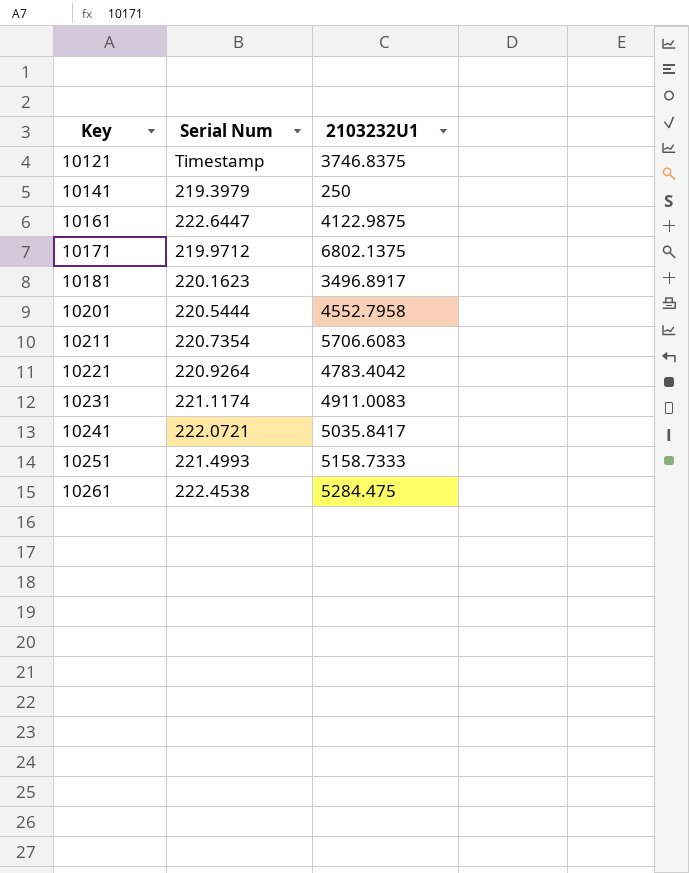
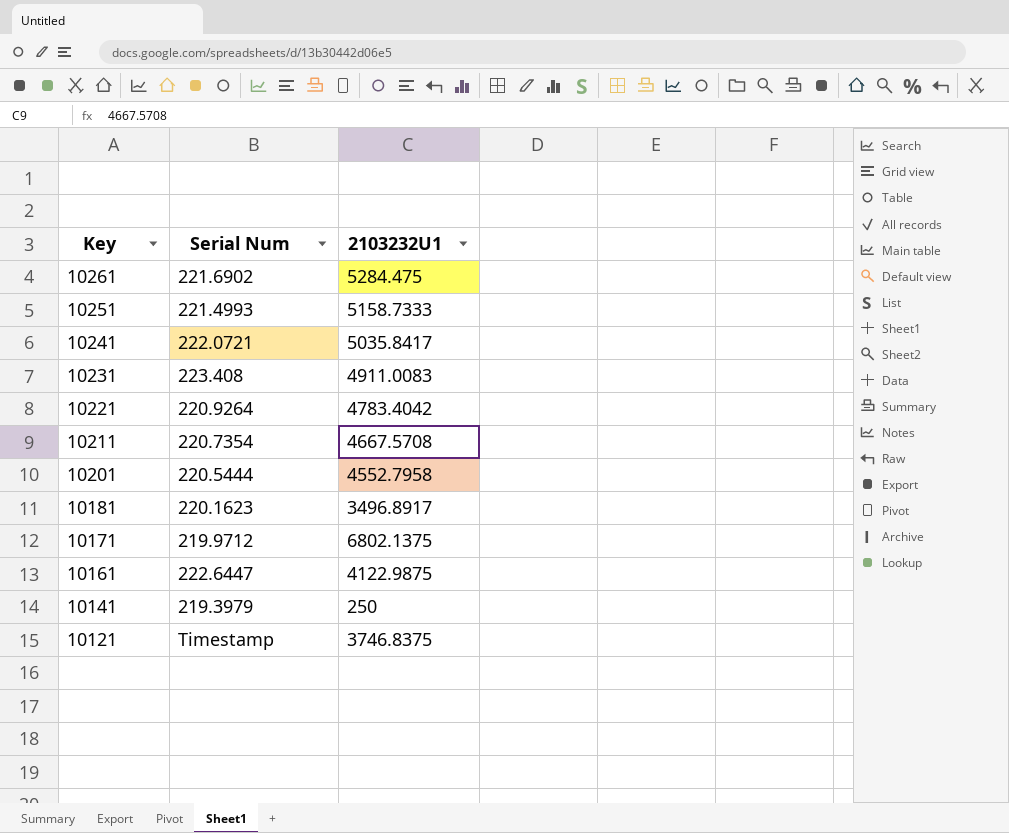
row order: Key ascending -> Key descending
10261 | Serial Num: 222.4538 -> 221.6902
10231 | Serial Num: 221.1174 -> 223.408
10211 | 2103232U1: 5706.6083 -> 4667.5708

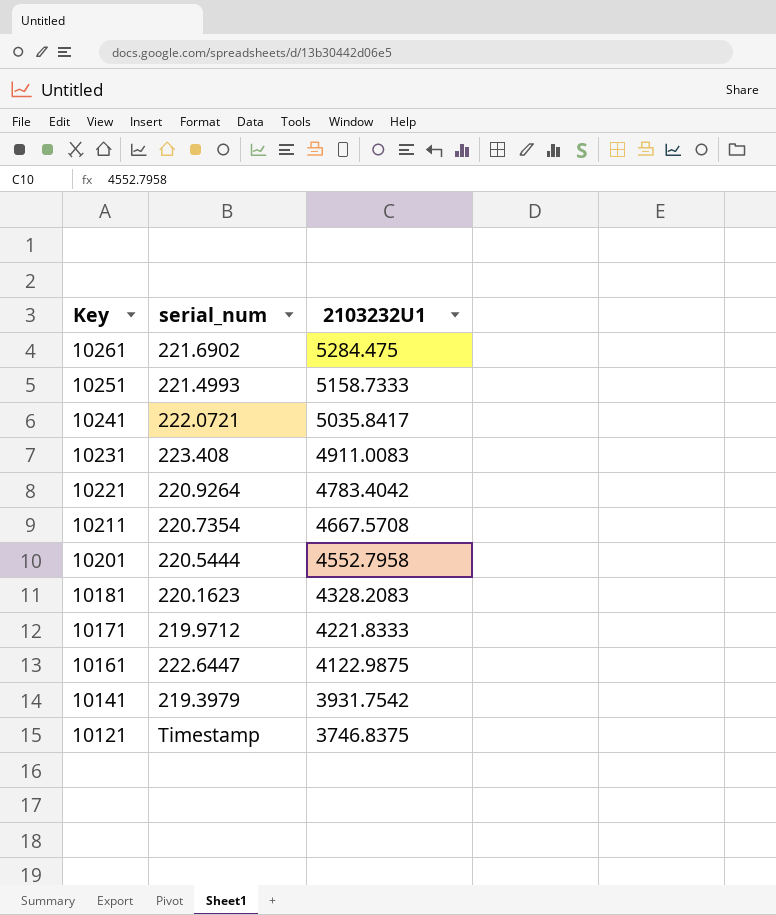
column name: Serial Num -> serial_num
10181 | 2103232U1: 3496.8917 -> 4328.2083
10171 | 2103232U1: 6802.1375 -> 4221.8333
10141 | 2103232U1: 250 -> 3931.7542

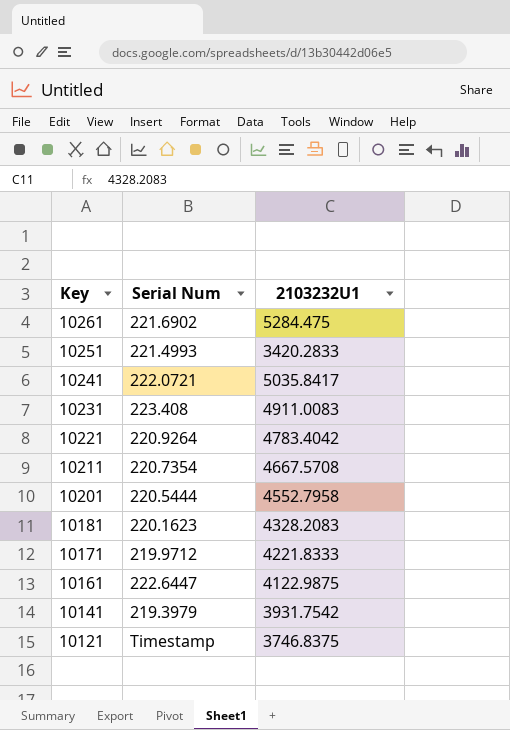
column name: serial_num -> Serial Num
10251 | 2103232U1: 5158.7333 -> 3420.2833

